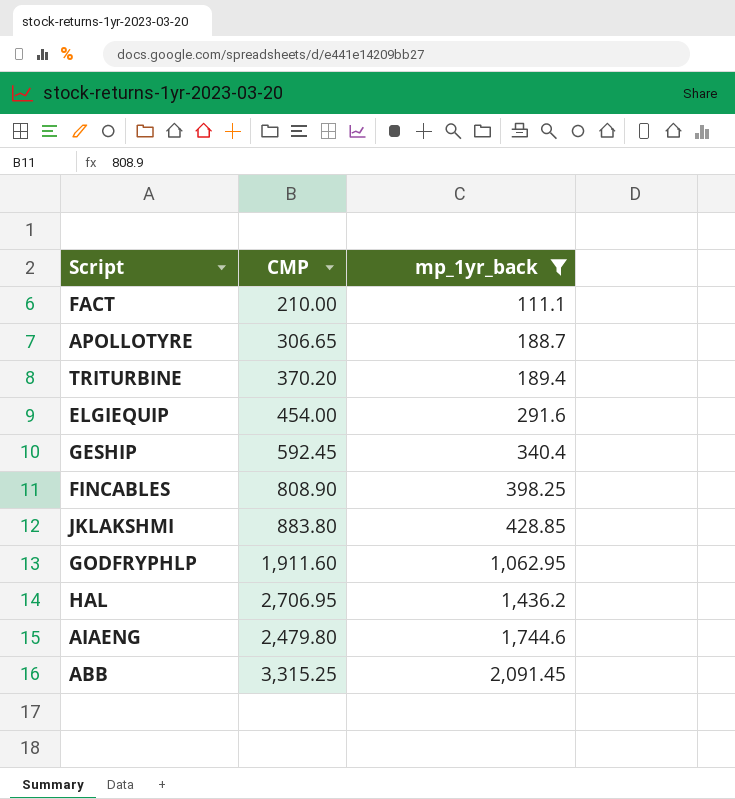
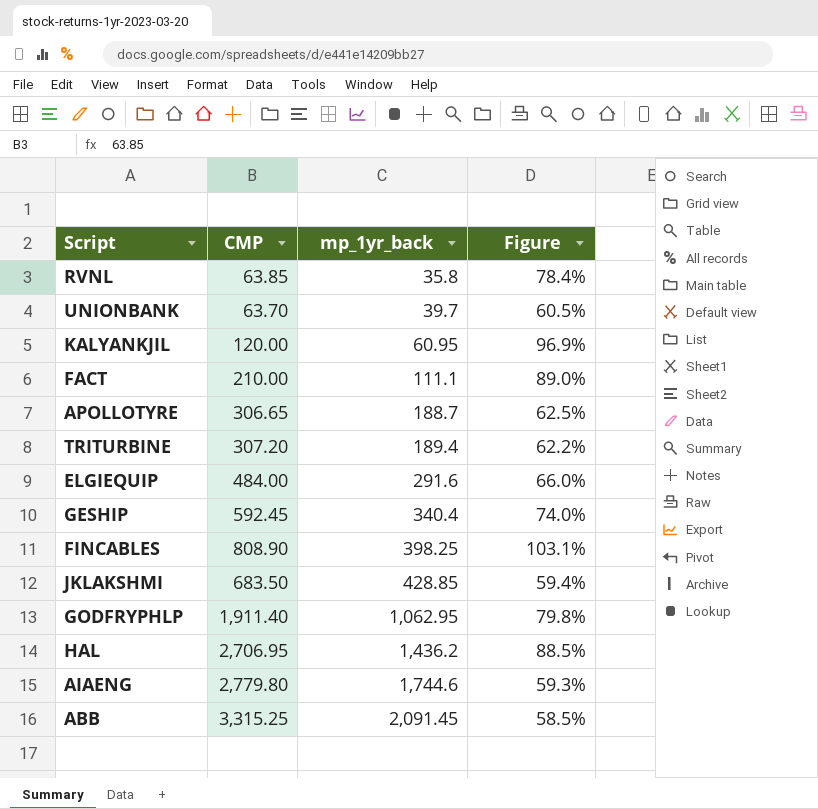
filter: mp_1yr_back >= 111.1 -> none
column Figure | formula: none -> ([CMP] - [mp_1yr_back]) / [mp_1yr_back]
TRITURBINE | CMP: 370.20 -> 307.20
ELGIEQUIP | CMP: 454.00 -> 484.00
JKLAKSHMI | CMP: 883.80 -> 683.50
GODFRYPHLP | CMP: 1,911.60 -> 1,911.40
AIAENG | CMP: 2,479.80 -> 2,779.80

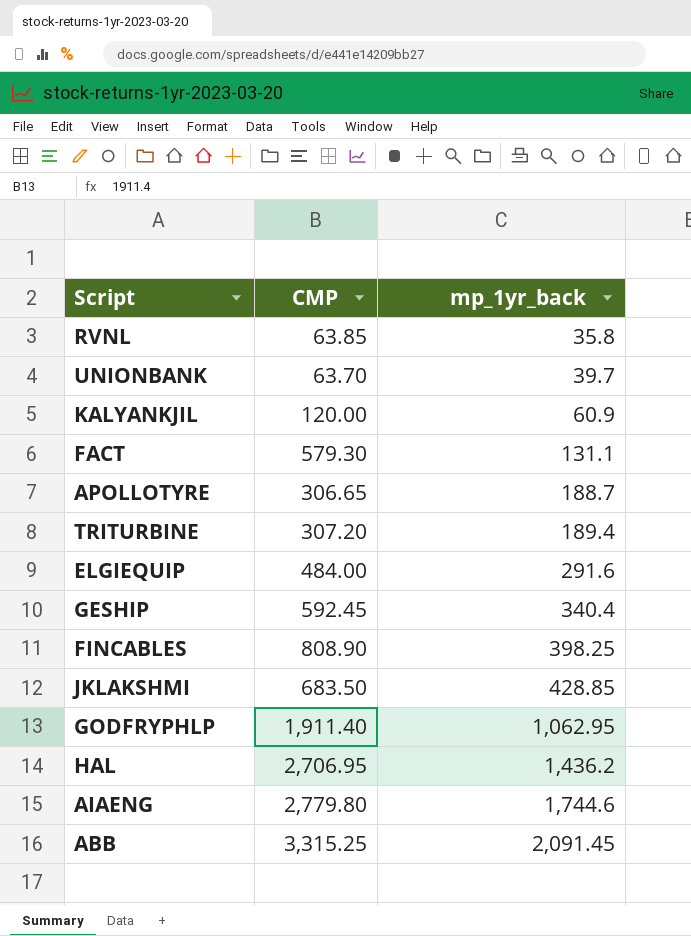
column Figure | formula: ([CMP] - [mp_1yr_back]) / [mp_1yr_back] -> none
KALYANKJIL | mp_1yr_back: 60.95 -> 60.9
FACT | CMP: 210.00 -> 579.30
FACT | mp_1yr_back: 111.1 -> 131.1

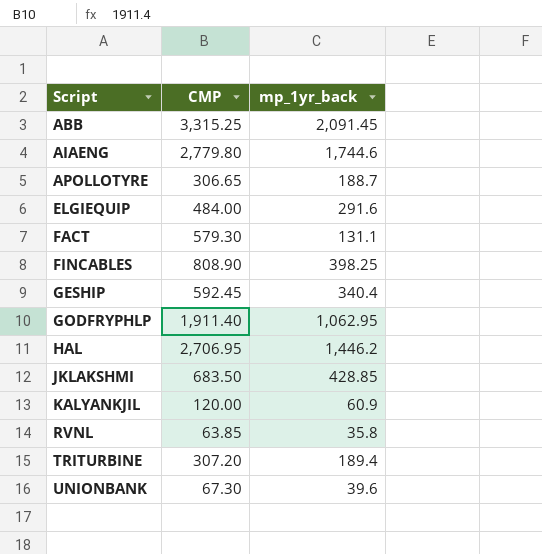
row order: mp_1yr_back ascending -> Script ascending
HAL | mp_1yr_back: 1,436.2 -> 1,446.2
UNIONBANK | CMP: 63.70 -> 67.30
UNIONBANK | mp_1yr_back: 39.7 -> 39.6

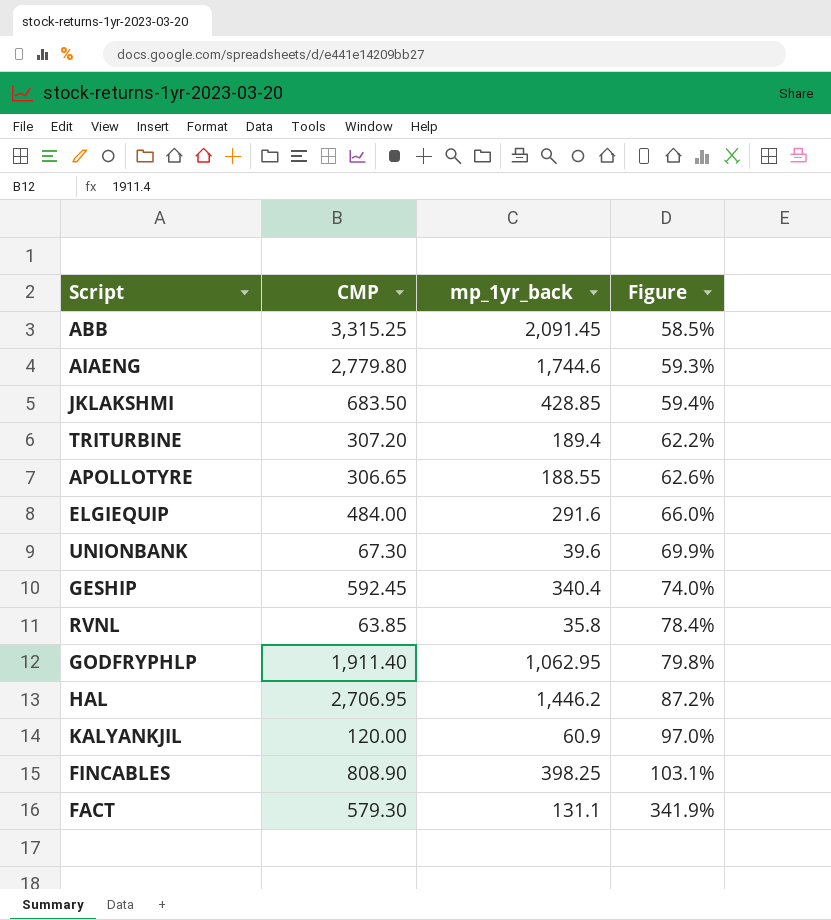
row order: Script ascending -> Figure ascending
column Figure | formula: none -> ([CMP] - [mp_1yr_back]) / [mp_1yr_back]
APOLLOTYRE | mp_1yr_back: 188.7 -> 188.55

